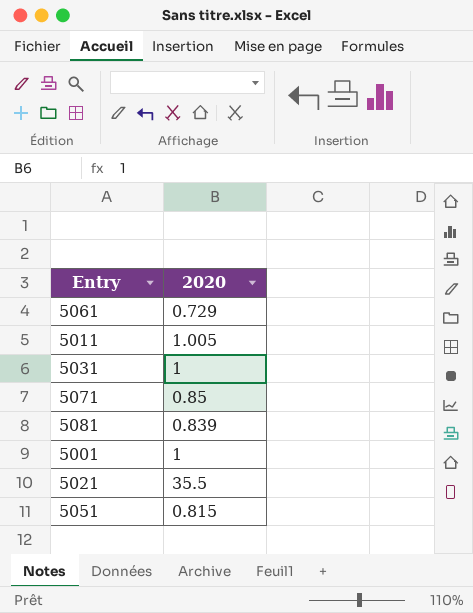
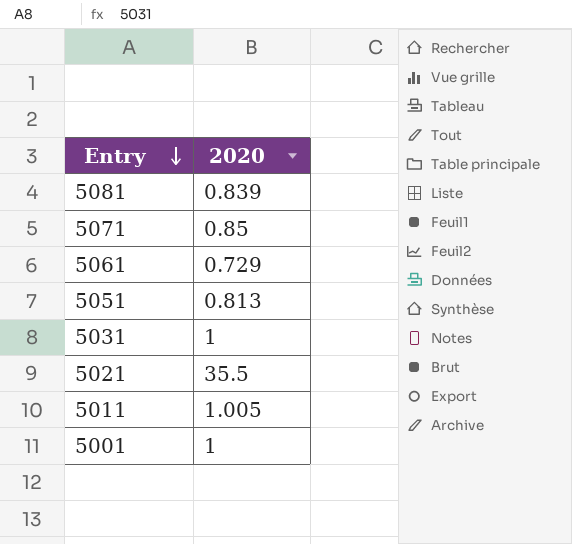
row order: none -> Entry descending
5051 | 2020: 0.815 -> 0.813

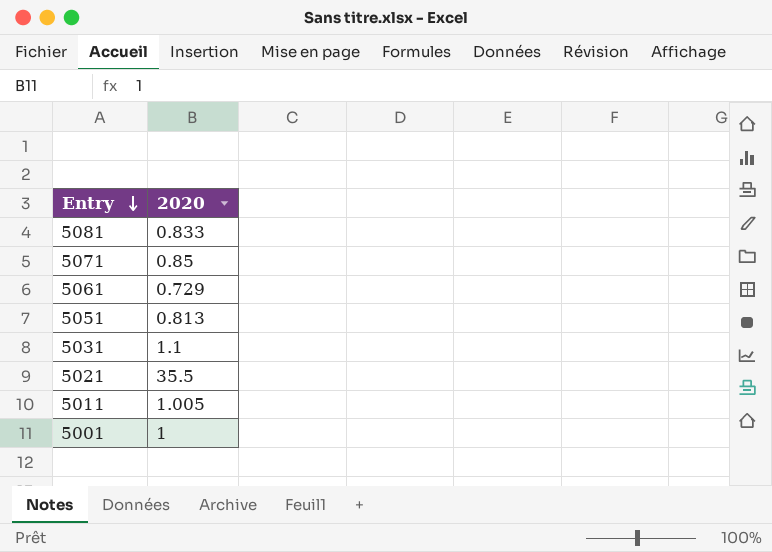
5081 | 2020: 0.839 -> 0.833
5031 | 2020: 1 -> 1.1

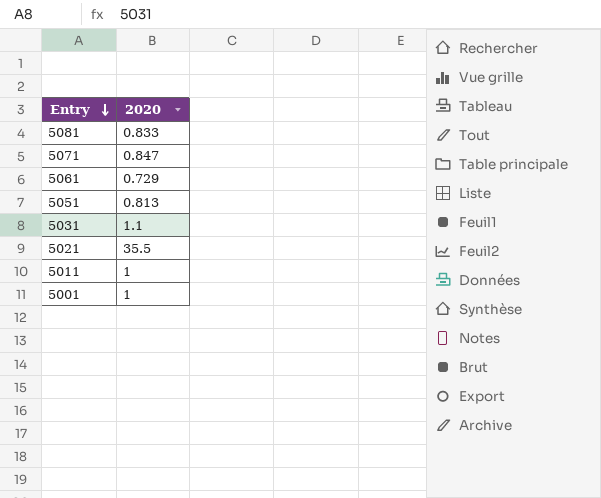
5071 | 2020: 0.85 -> 0.847
5011 | 2020: 1.005 -> 1

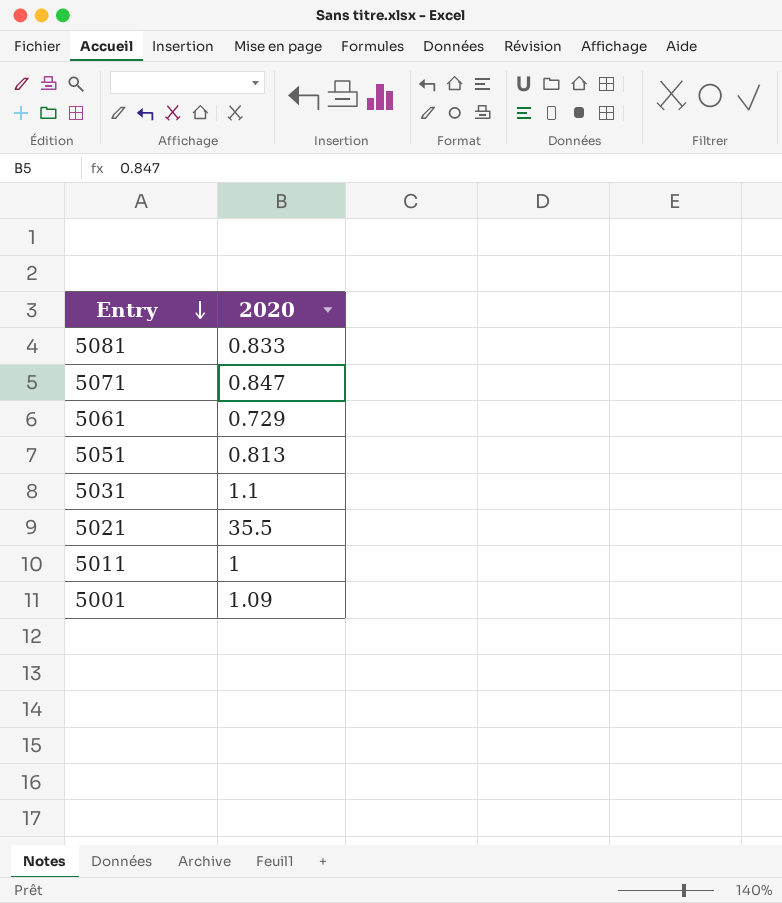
5001 | 2020: 1 -> 1.09

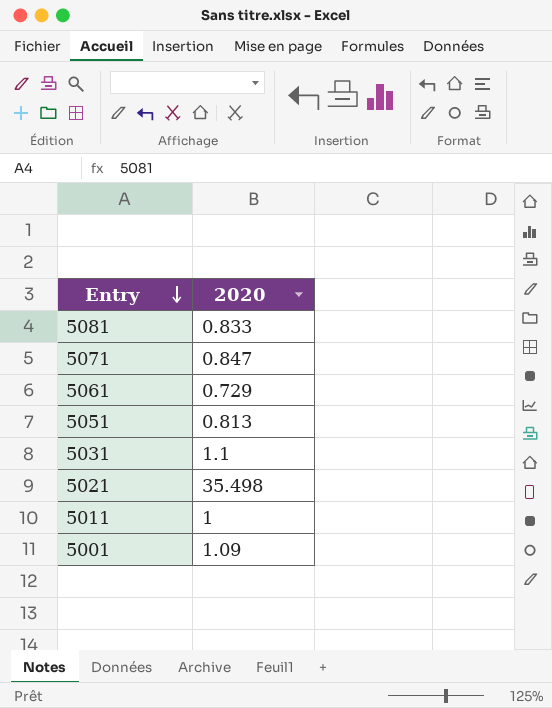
5021 | 2020: 35.5 -> 35.498

